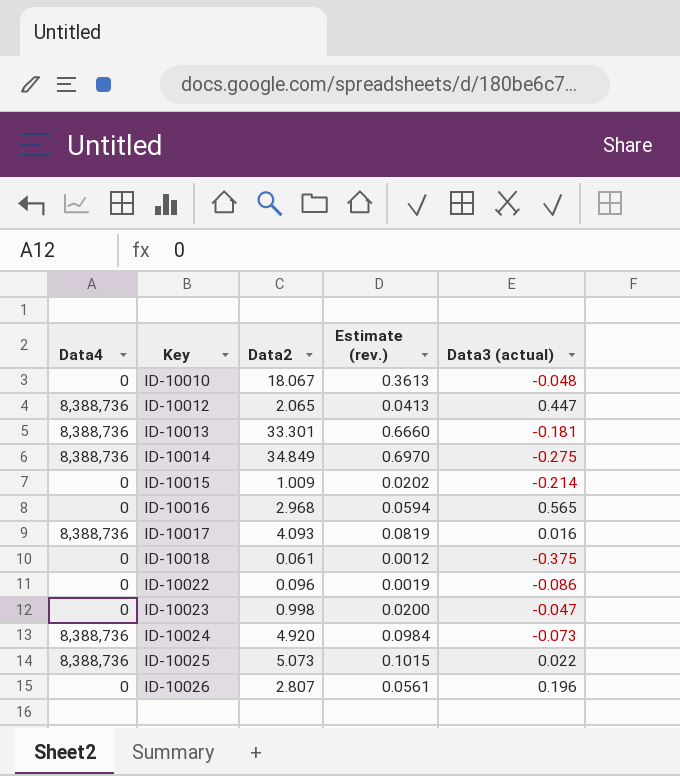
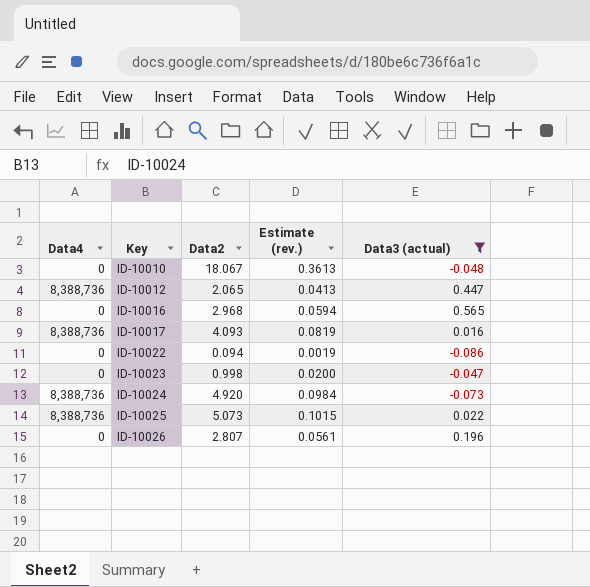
filter: none -> Data3 (actual) >= -0.086
ID-10022 | Data2: 0.096 -> 0.094

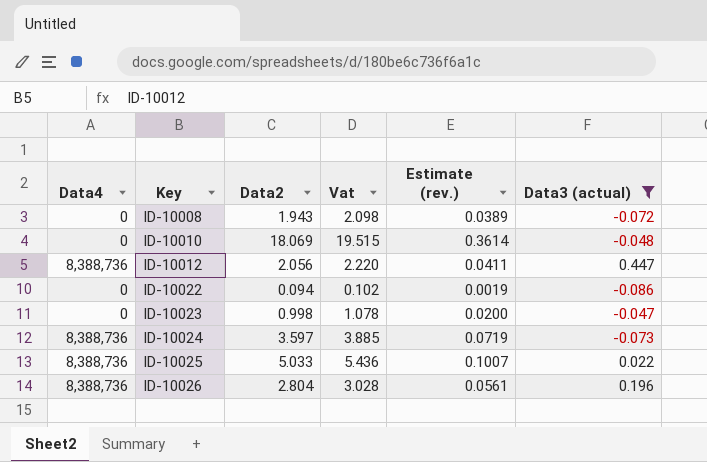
column Vat | formula: none -> [Data2] * 1.08
row ID-10016: 0 | 2.968 | 0.0594 | 0.565 -> none
row ID-10017: 8,388,736 | 4.093 | 0.0819 | 0.016 -> none
row ID-10008: none -> 0 | 1.943 | 2.098 | 0.0389 | -0.072
ID-10010 | Data2: 18.067 -> 18.069
ID-10010 | Estimate (rev.): 0.3613 -> 0.3614
ID-10012 | Data2: 2.065 -> 2.056
ID-10012 | Estimate (rev.): 0.0413 -> 0.0411
ID-10024 | Data2: 4.920 -> 3.597
ID-10024 | Estimate (rev.): 0.0984 -> 0.0719
ID-10025 | Data2: 5.073 -> 5.033
ID-10025 | Estimate (rev.): 0.1015 -> 0.1007
ID-10026 | Data4: 0 -> 8,388,736
ID-10026 | Data2: 2.807 -> 2.804

